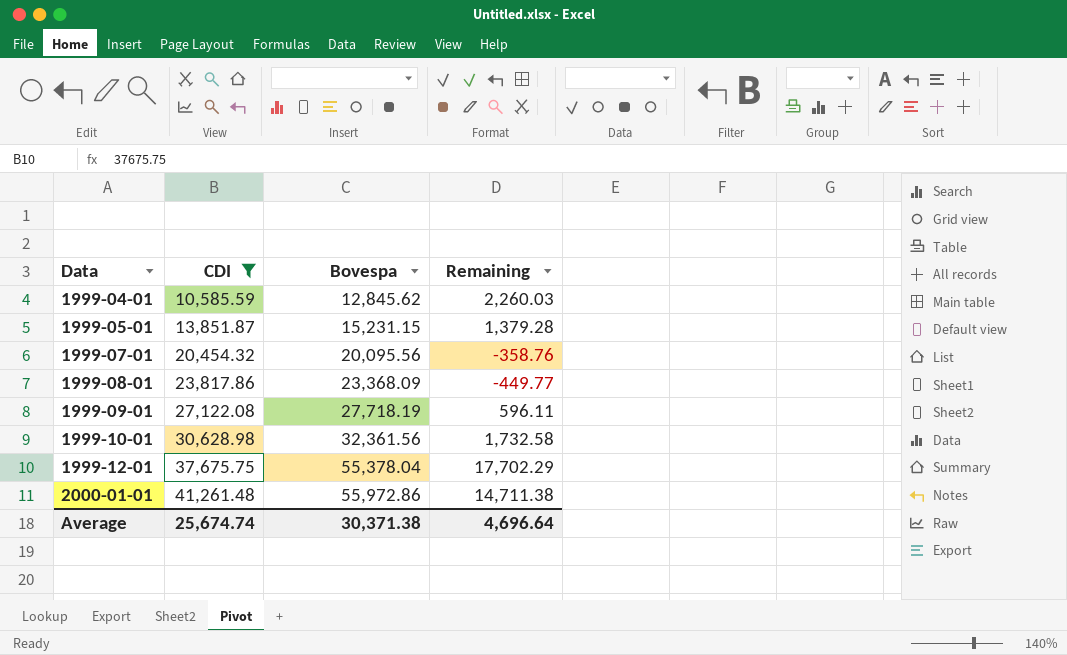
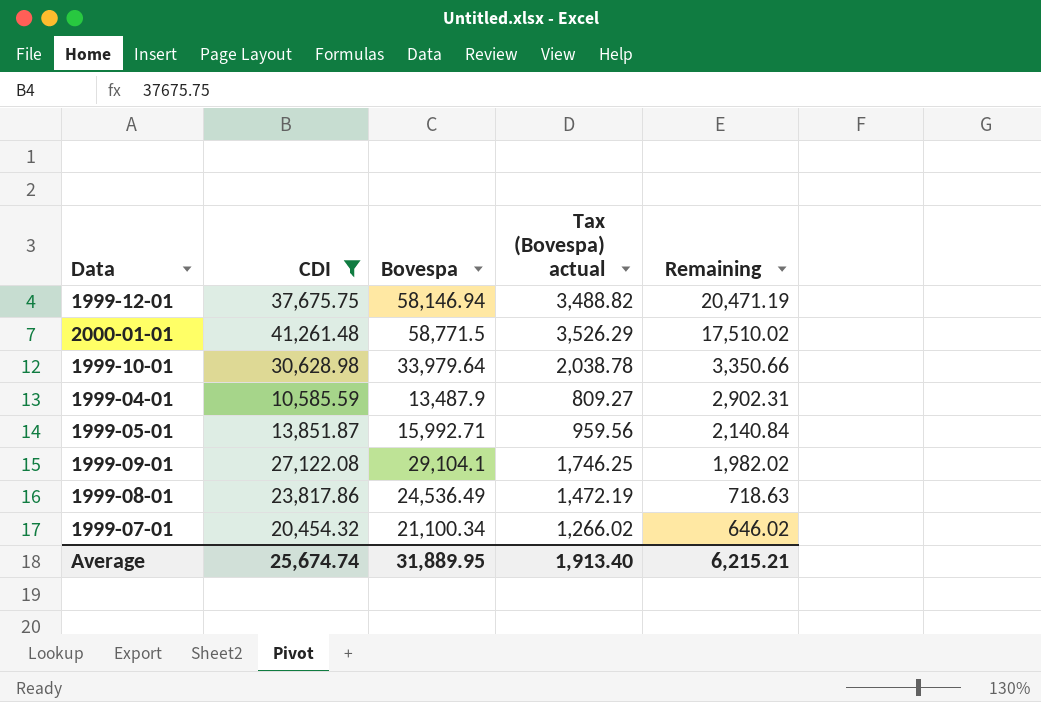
row order: Data ascending -> Remaining descending
column Tax (Bovespa) actual | formula: none -> [Bovespa] * 0.06
1999-12-01 | Bovespa: 55,378.04 -> 58,146.94
1999-12-01 | Remaining: 17,702.29 -> 20,471.19
2000-01-01 | Bovespa: 55,972.86 -> 58,771.5
2000-01-01 | Remaining: 14,711.38 -> 17,510.02
1999-10-01 | Bovespa: 32,361.56 -> 33,979.64
1999-10-01 | Remaining: 1,732.58 -> 3,350.66
1999-04-01 | Bovespa: 12,845.62 -> 13,487.9
1999-04-01 | Remaining: 2,260.03 -> 2,902.31
1999-05-01 | Bovespa: 15,231.15 -> 15,992.71
1999-05-01 | Remaining: 1,379.28 -> 2,140.84
1999-09-01 | Bovespa: 27,718.19 -> 29,104.1
1999-09-01 | Remaining: 596.11 -> 1,982.02
1999-08-01 | Bovespa: 23,368.09 -> 24,536.49
1999-08-01 | Remaining: -449.77 -> 718.63
1999-07-01 | Bovespa: 20,095.56 -> 21,100.34
1999-07-01 | Remaining: -358.76 -> 646.02
Average | Bovespa: 30,371.38 -> 31,889.95
Average | Remaining: 4,696.64 -> 6,215.21

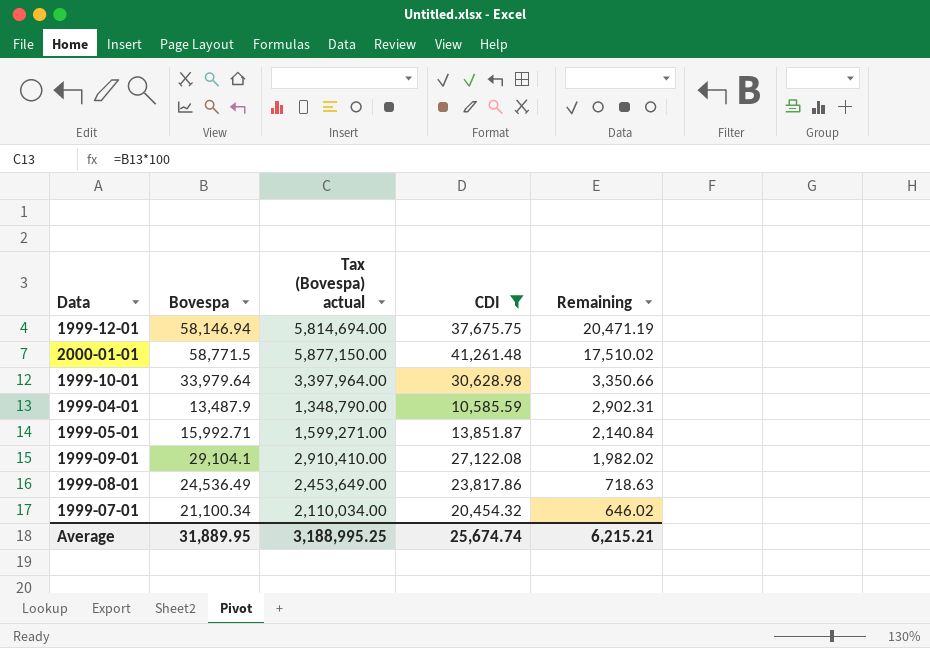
column Tax (Bovespa) actual | formula: [Bovespa] * 0.06 -> [Bovespa] * 100
column CDI | position: 2 -> 4
Average | Tax (Bovespa) actual: 1,913.40 -> 3,188,995.25

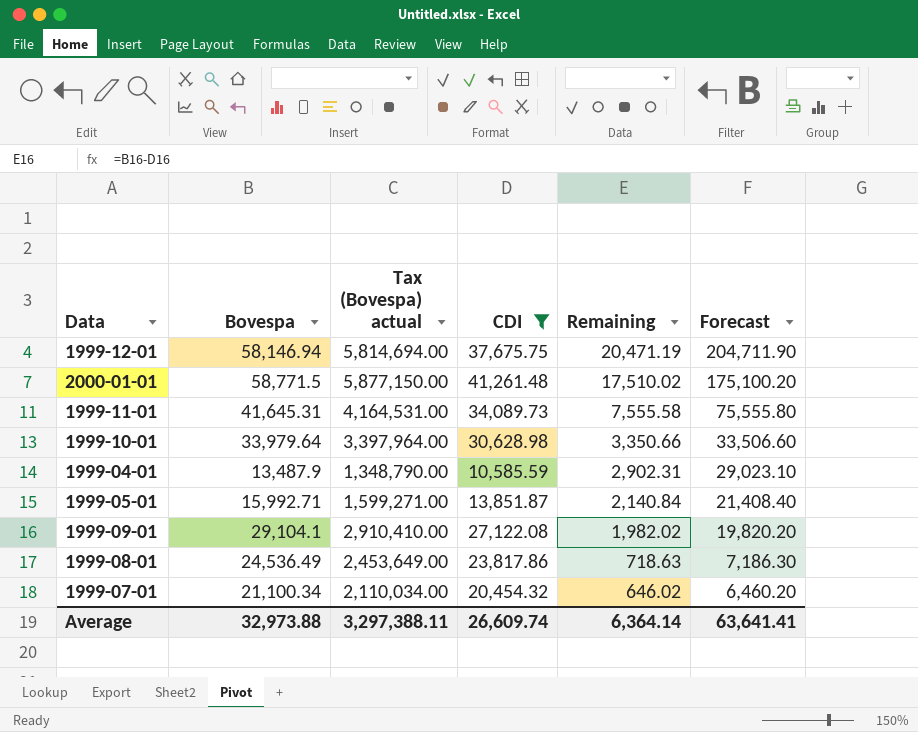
column Forecast | formula: none -> [Remaining] * 10
row 1999-11-01: none -> 41,645.31 | 4,164,531.00 | 34,089.73 | 7,555.58 | 75,555.80
Average | Bovespa: 31,889.95 -> 32,973.88
Average | Tax (Bovespa) actual: 3,188,995.25 -> 3,297,388.11
Average | CDI: 25,674.74 -> 26,609.74
Average | Remaining: 6,215.21 -> 6,364.14

